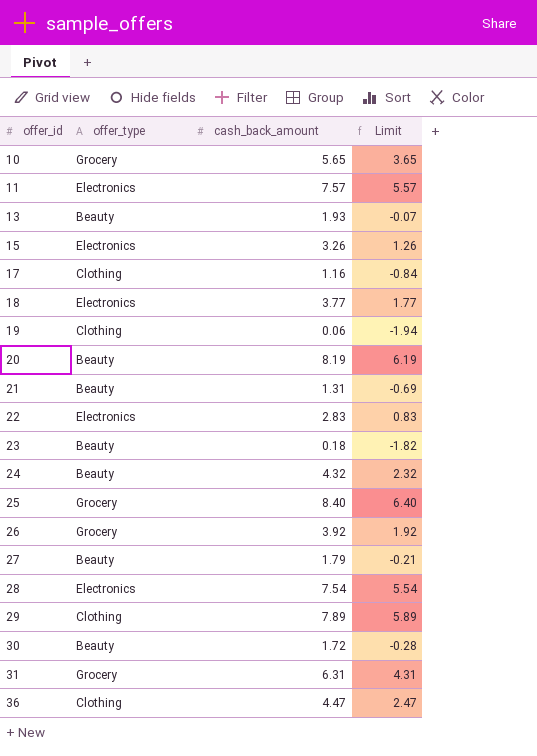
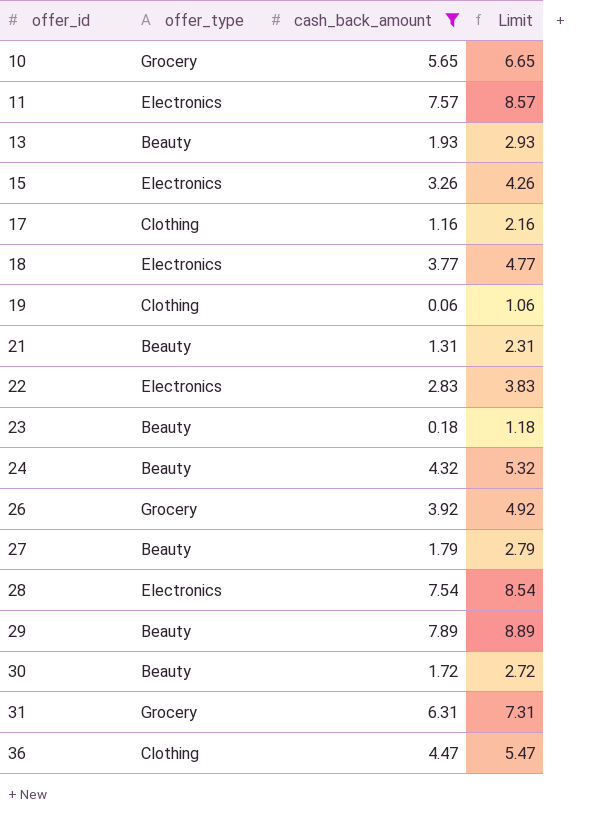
filter: none -> cash_back_amount <= 7.89
column Limit | formula: [cash_back_amount] - 2 -> [cash_back_amount] + 1
29 | offer_type: Clothing -> Beauty

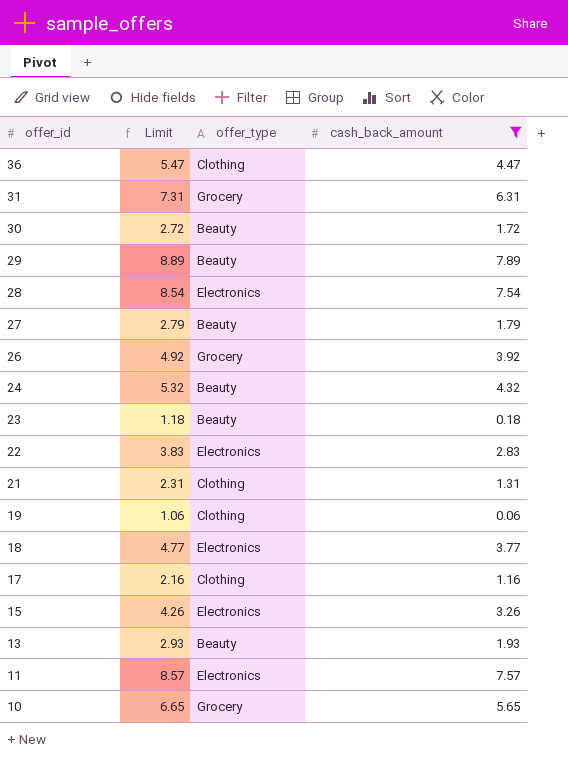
row order: offer_id ascending -> offer_id descending
column Limit | position: 4 -> 2
21 | offer_type: Beauty -> Clothing

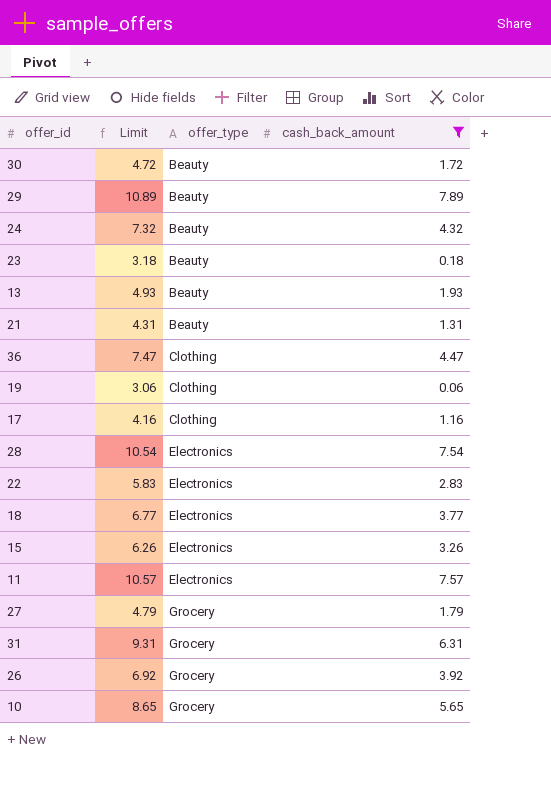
row order: offer_id descending -> offer_type ascending
column Limit | formula: [cash_back_amount] + 1 -> [cash_back_amount] + 3
21 | offer_type: Clothing -> Beauty
27 | offer_type: Beauty -> Grocery

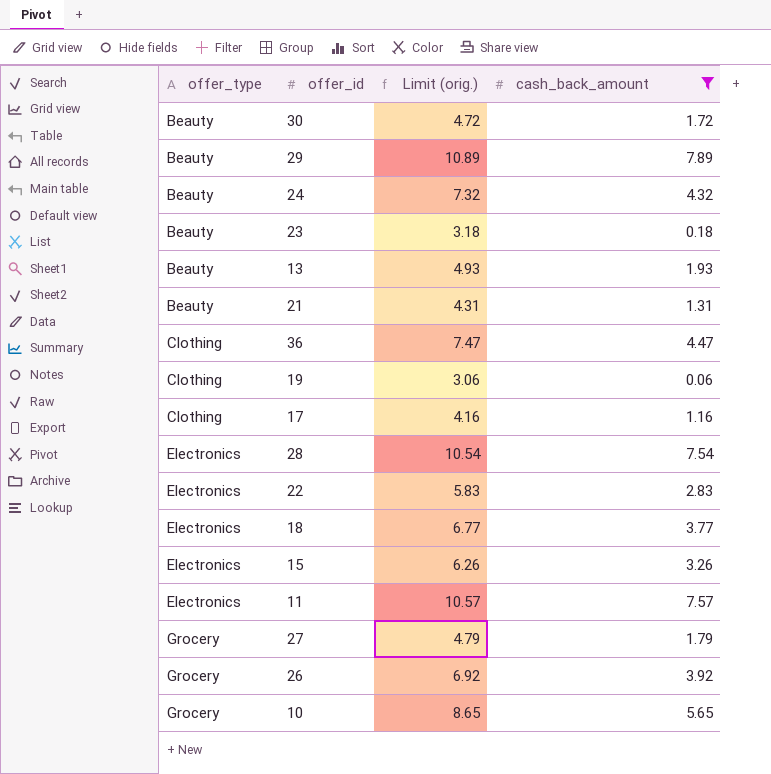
column offer_type | position: 3 -> 1
column name: Limit -> Limit (orig.)
row 31: 9.31 | Grocery | 6.31 -> none

